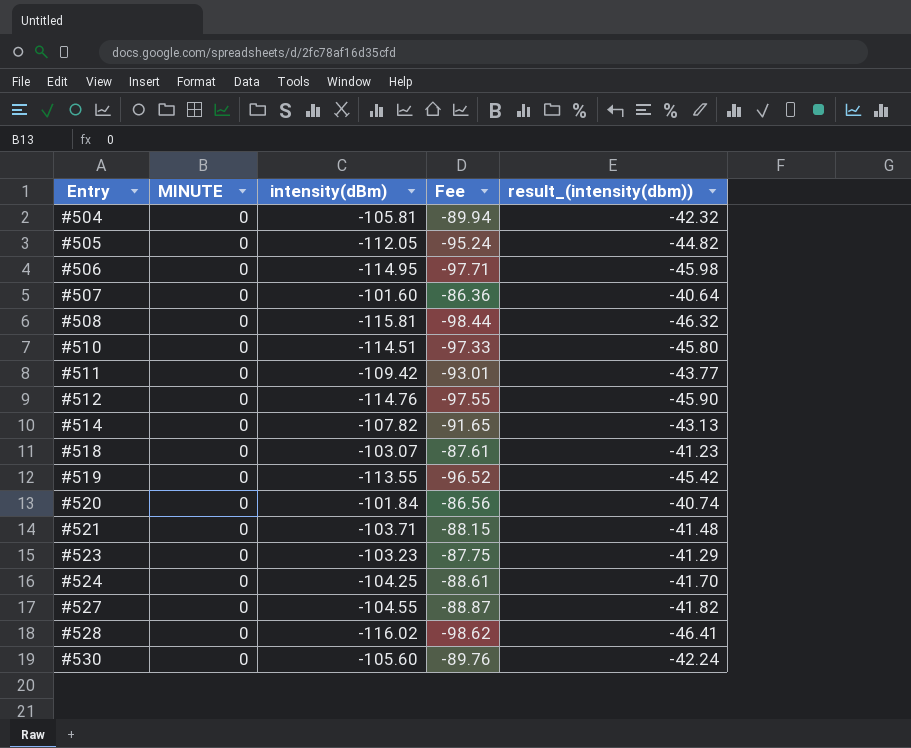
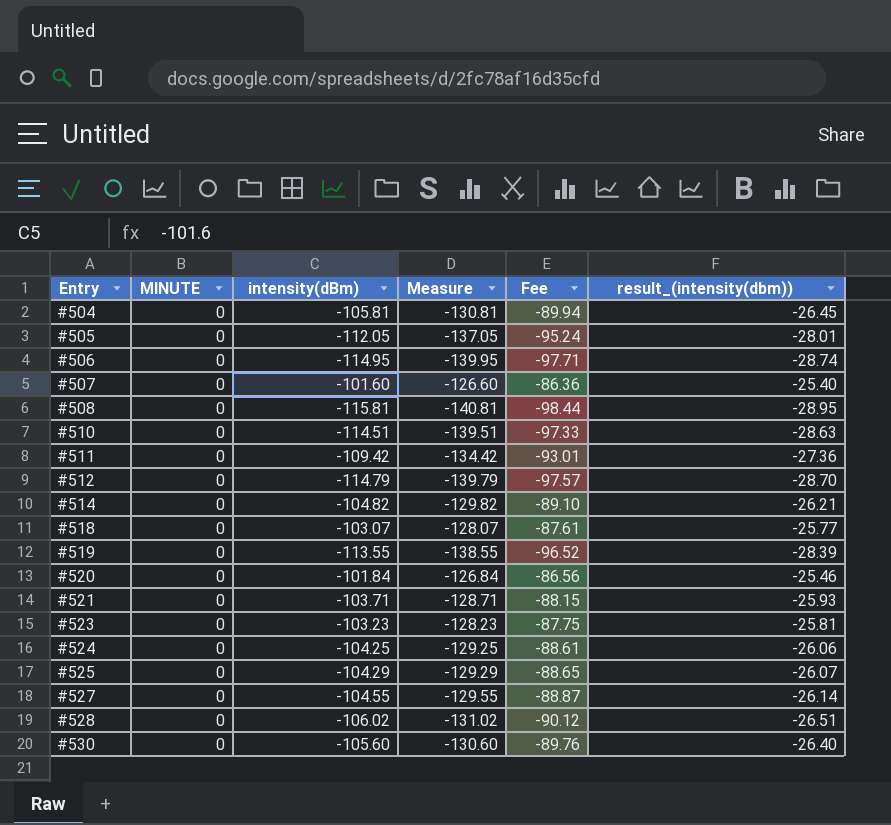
column Measure | formula: none -> [intensity(dBm)] - 25
column result_(intensity(dbm)) | formula: [intensity(dBm)] * 0.4 -> [intensity(dBm)] * 0.25
#512 | intensity(dBm): -114.76 -> -114.79
#512 | Fee: -97.55 -> -97.57
#514 | intensity(dBm): -107.82 -> -104.82
#514 | Fee: -91.65 -> -89.10
row #525: none -> 0 | -104.29 | -129.29 | -88.65 | -26.07
#528 | intensity(dBm): -116.02 -> -106.02
#528 | Fee: -98.62 -> -90.12

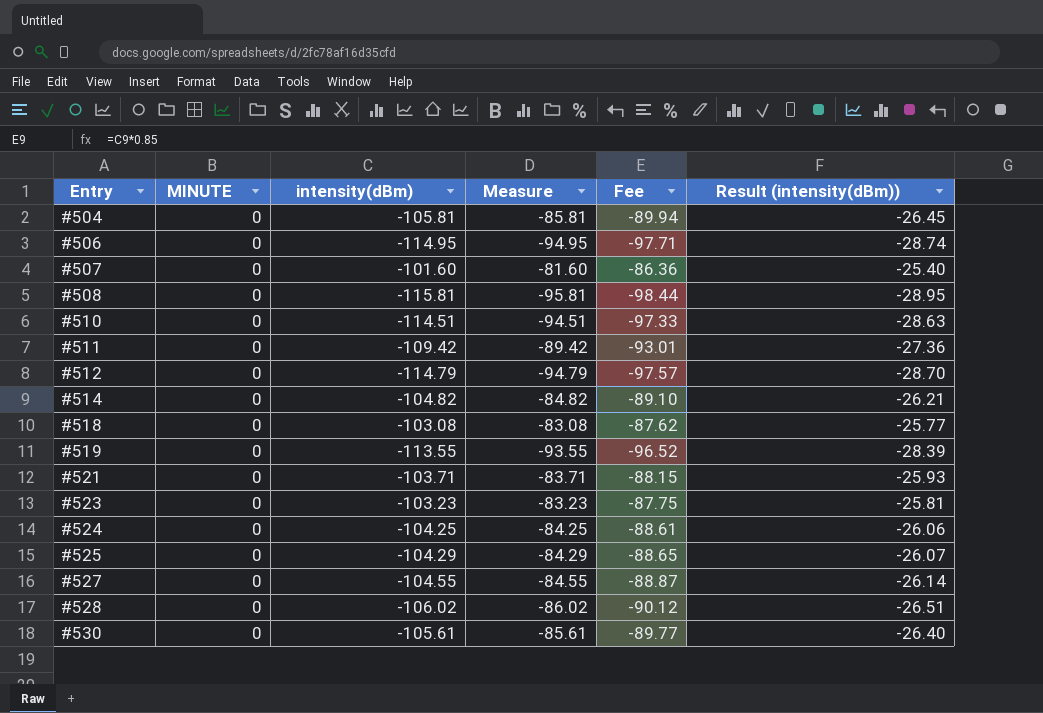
column Measure | formula: [intensity(dBm)] - 25 -> [intensity(dBm)] + 20
column name: result_(intensity(dbm)) -> Result (intensity(dBm))
row #505: 0 | -112.05 | -137.05 | -95.24 | -28.01 -> none
row #520: 0 | -101.84 | -126.84 | -86.56 | -25.46 -> none
#518 | intensity(dBm): -103.07 -> -103.08
#518 | Fee: -87.61 -> -87.62
#530 | intensity(dBm): -105.60 -> -105.61
#530 | Fee: -89.76 -> -89.77

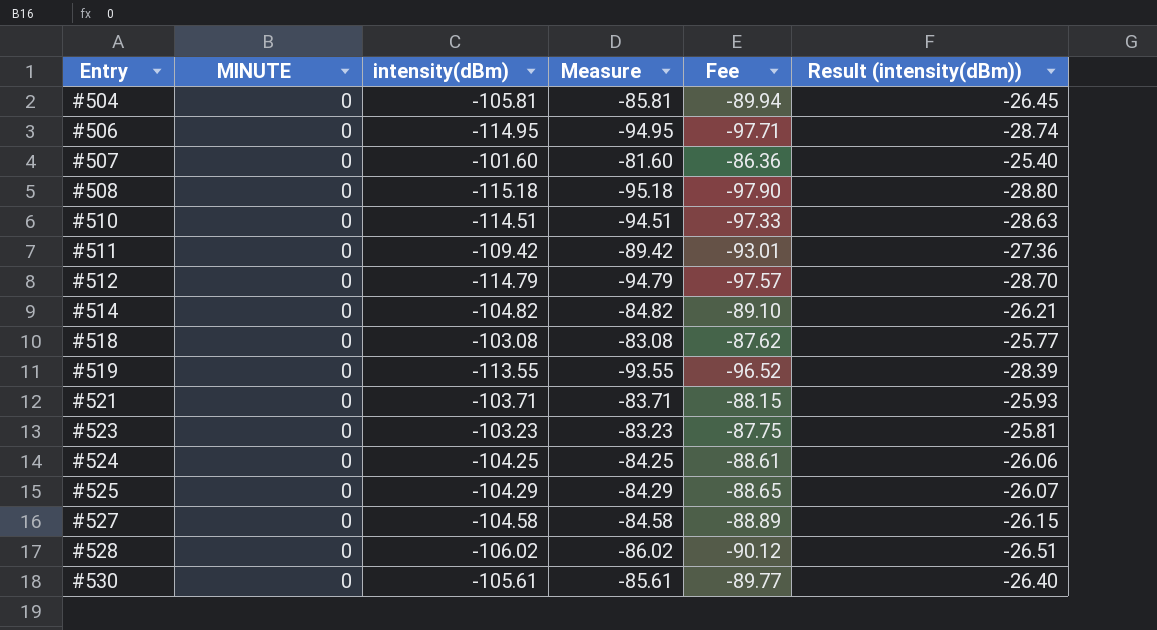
#508 | intensity(dBm): -115.81 -> -115.18
#508 | Measure: -95.81 -> -95.18
#508 | Fee: -98.44 -> -97.90
#508 | Result (intensity(dBm)): -28.95 -> -28.80
#527 | intensity(dBm): -104.55 -> -104.58
#527 | Measure: -84.55 -> -84.58
#527 | Fee: -88.87 -> -88.89
#527 | Result (intensity(dBm)): -26.14 -> -26.15

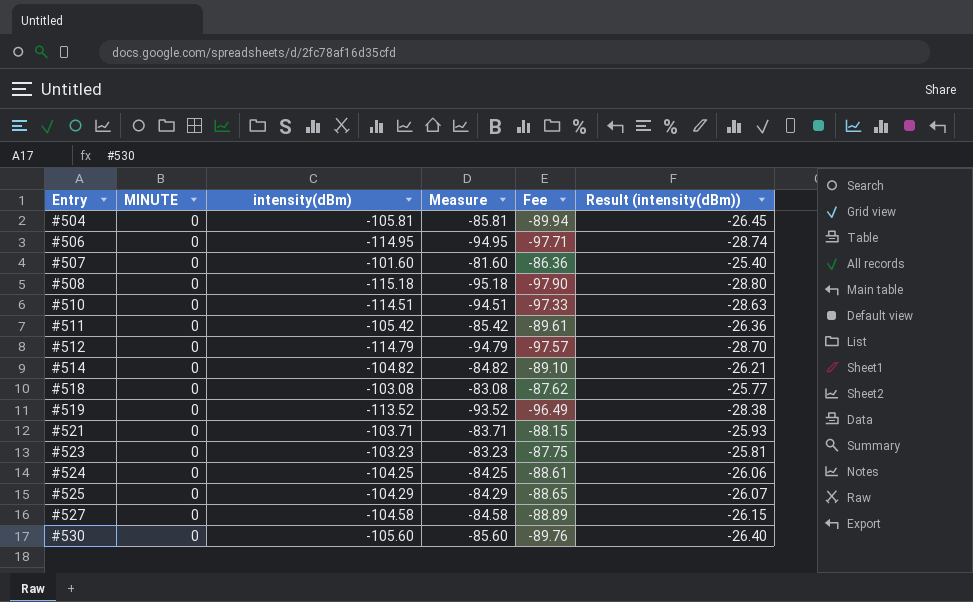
row #528: 0 | -106.02 | -86.02 | -90.12 | -26.51 -> none
#511 | intensity(dBm): -109.42 -> -105.42
#511 | Measure: -89.42 -> -85.42
#511 | Fee: -93.01 -> -89.61
#511 | Result (intensity(dBm)): -27.36 -> -26.36
#519 | intensity(dBm): -113.55 -> -113.52
#519 | Measure: -93.55 -> -93.52
#519 | Fee: -96.52 -> -96.49
#519 | Result (intensity(dBm)): -28.39 -> -28.38
#530 | intensity(dBm): -105.61 -> -105.60
#530 | Measure: -85.61 -> -85.60
#530 | Fee: -89.77 -> -89.76

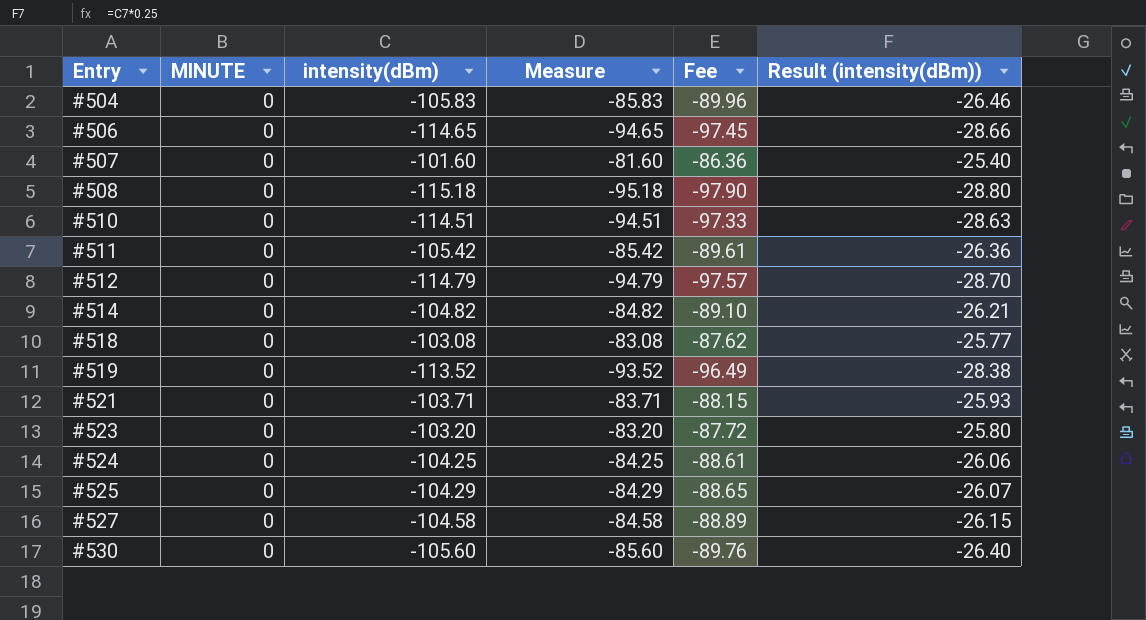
#504 | intensity(dBm): -105.81 -> -105.83
#504 | Measure: -85.81 -> -85.83
#504 | Fee: -89.94 -> -89.96
#504 | Result (intensity(dBm)): -26.45 -> -26.46
#506 | intensity(dBm): -114.95 -> -114.65
#506 | Measure: -94.95 -> -94.65
#506 | Fee: -97.71 -> -97.45
#506 | Result (intensity(dBm)): -28.74 -> -28.66
#523 | intensity(dBm): -103.23 -> -103.20
#523 | Measure: -83.23 -> -83.20
#523 | Fee: -87.75 -> -87.72
#523 | Result (intensity(dBm)): -25.81 -> -25.80

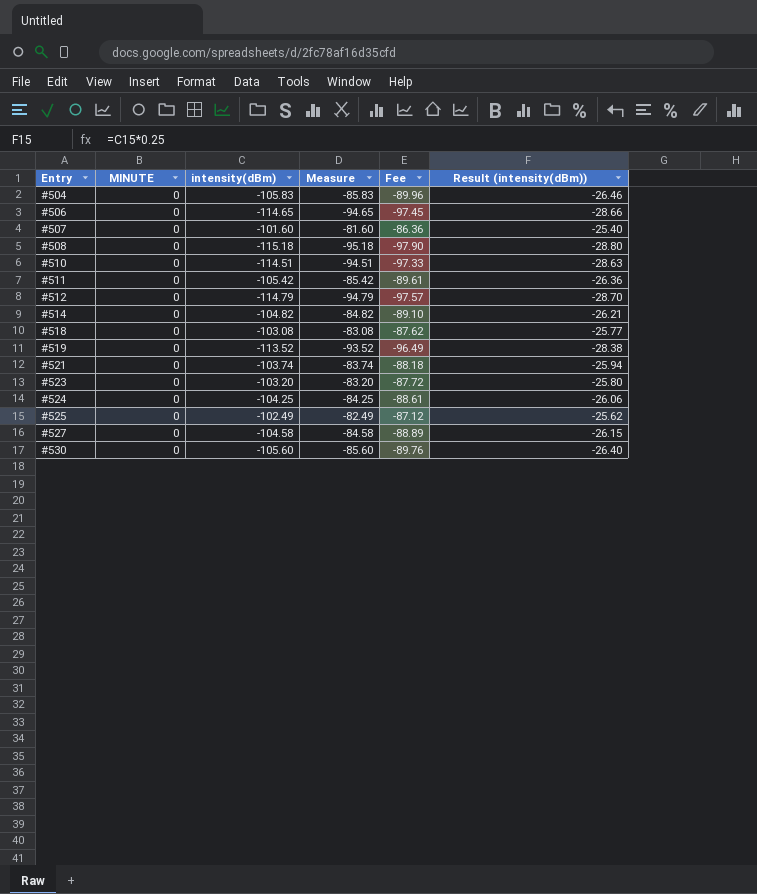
#521 | intensity(dBm): -103.71 -> -103.74
#521 | Measure: -83.71 -> -83.74
#521 | Fee: -88.15 -> -88.18
#521 | Result (intensity(dBm)): -25.93 -> -25.94
#525 | intensity(dBm): -104.29 -> -102.49
#525 | Measure: -84.29 -> -82.49
#525 | Fee: -88.65 -> -87.12
#525 | Result (intensity(dBm)): -26.07 -> -25.62

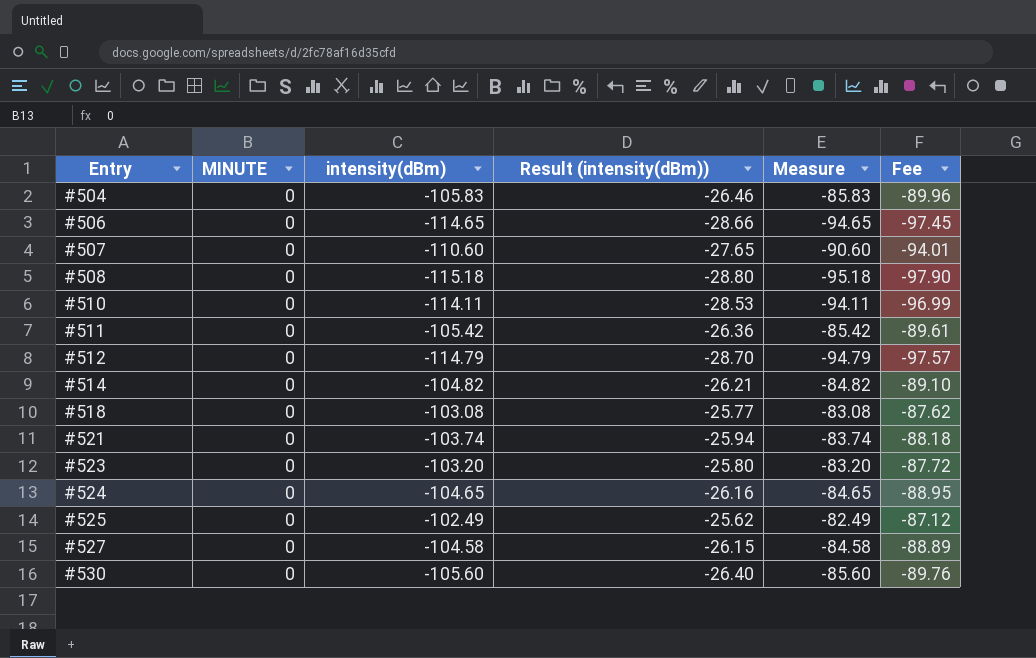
column Result (intensity(dBm)) | position: 6 -> 4
row #519: 0 | -113.52 | -93.52 | -96.49 | -28.38 -> none
#507 | intensity(dBm): -101.60 -> -110.60
#507 | Result (intensity(dBm)): -25.40 -> -27.65
#507 | Measure: -81.60 -> -90.60
#507 | Fee: -86.36 -> -94.01
#510 | intensity(dBm): -114.51 -> -114.11
#510 | Result (intensity(dBm)): -28.63 -> -28.53
#510 | Measure: -94.51 -> -94.11
#510 | Fee: -97.33 -> -96.99
#524 | intensity(dBm): -104.25 -> -104.65
#524 | Result (intensity(dBm)): -26.06 -> -26.16
#524 | Measure: -84.25 -> -84.65
#524 | Fee: -88.61 -> -88.95

